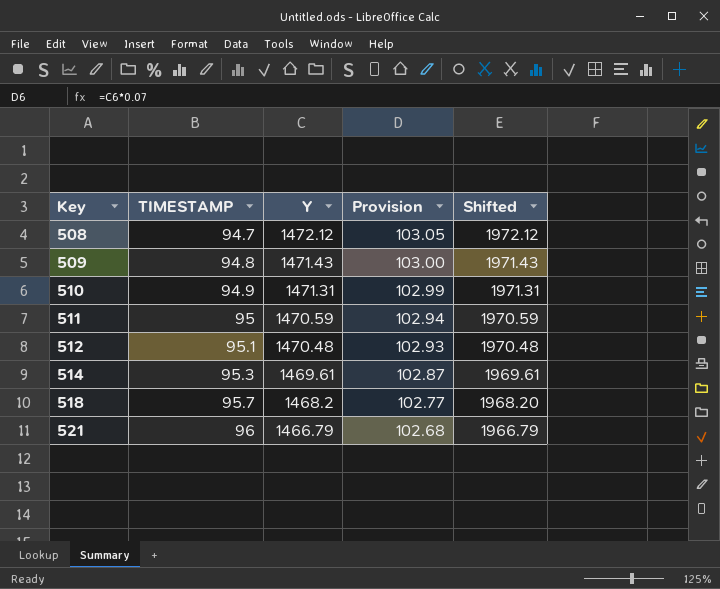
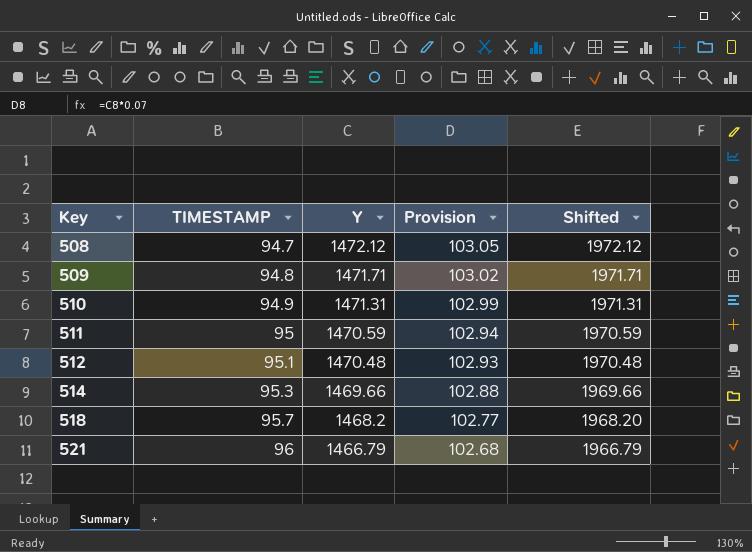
509 | Y: 1471.43 -> 1471.71
509 | Provision: 103.00 -> 103.02
509 | Shifted: 1971.43 -> 1971.71
514 | Y: 1469.61 -> 1469.66
514 | Provision: 102.87 -> 102.88
514 | Shifted: 1969.61 -> 1969.66

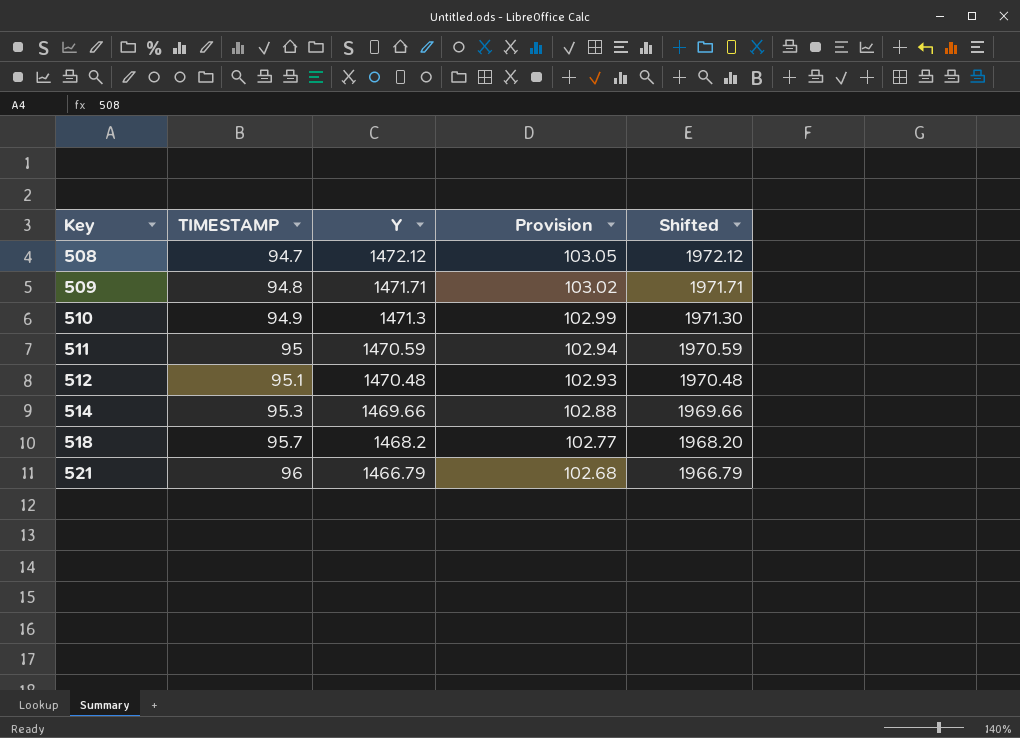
510 | Y: 1471.31 -> 1471.3
510 | Shifted: 1971.31 -> 1971.30

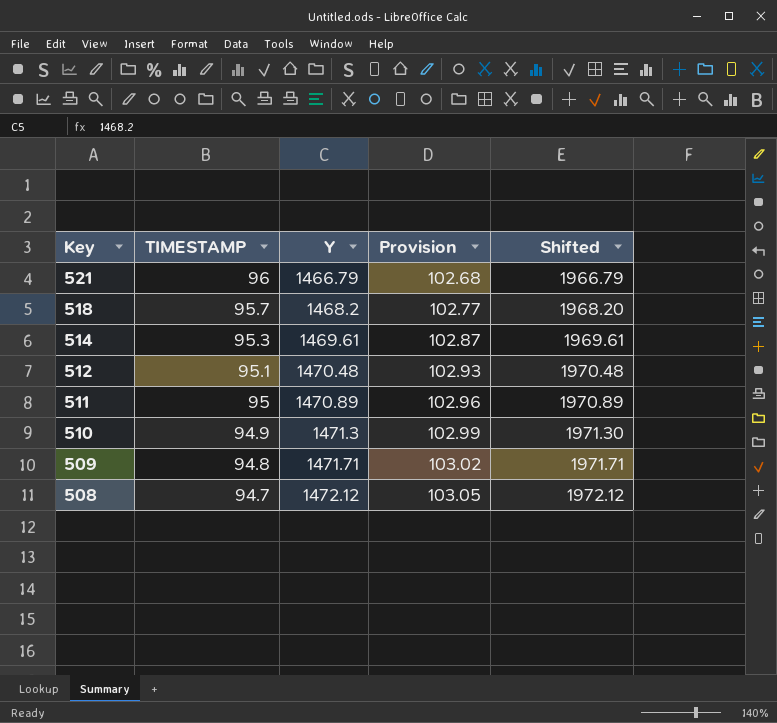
row order: Key ascending -> Key descending
514 | Y: 1469.66 -> 1469.61
514 | Provision: 102.88 -> 102.87
514 | Shifted: 1969.66 -> 1969.61
511 | Y: 1470.59 -> 1470.89
511 | Provision: 102.94 -> 102.96
511 | Shifted: 1970.59 -> 1970.89

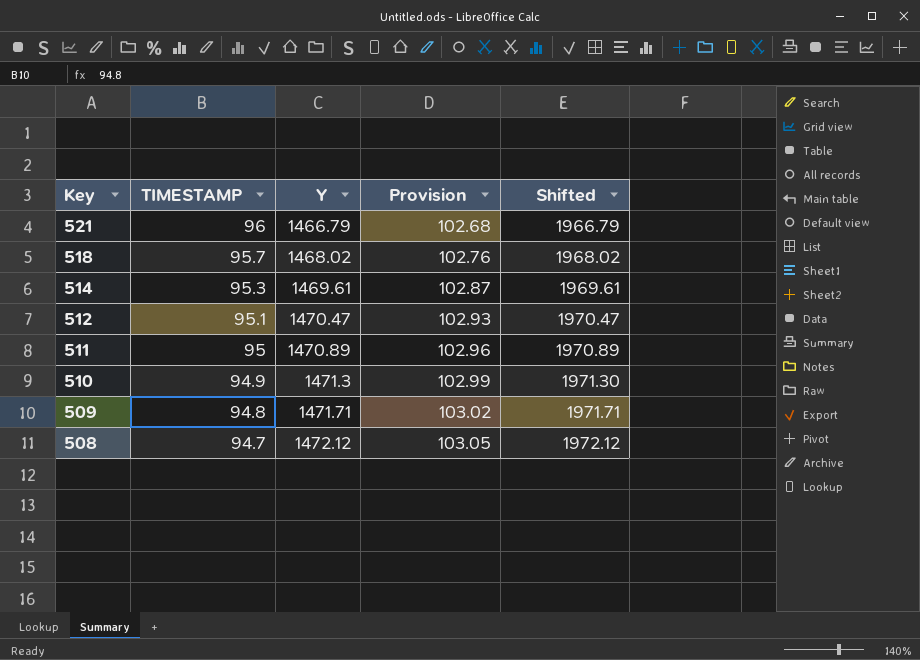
518 | Y: 1468.2 -> 1468.02
518 | Provision: 102.77 -> 102.76
518 | Shifted: 1968.20 -> 1968.02
512 | Y: 1470.48 -> 1470.47
512 | Shifted: 1970.48 -> 1970.47

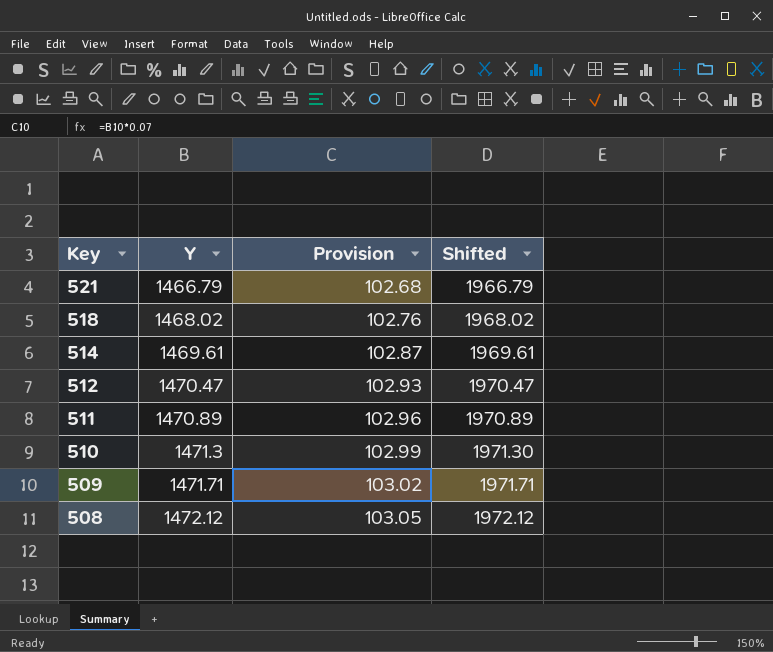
column TIMESTAMP | position: 2 -> none

